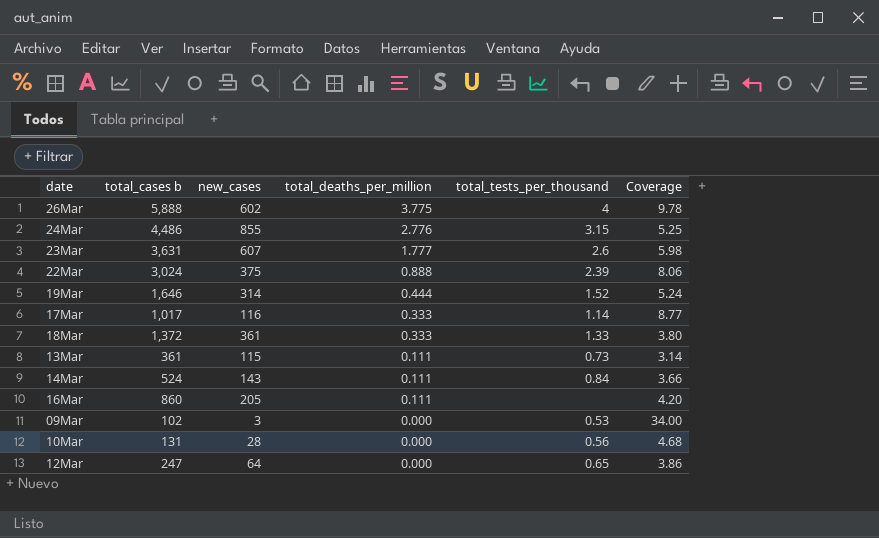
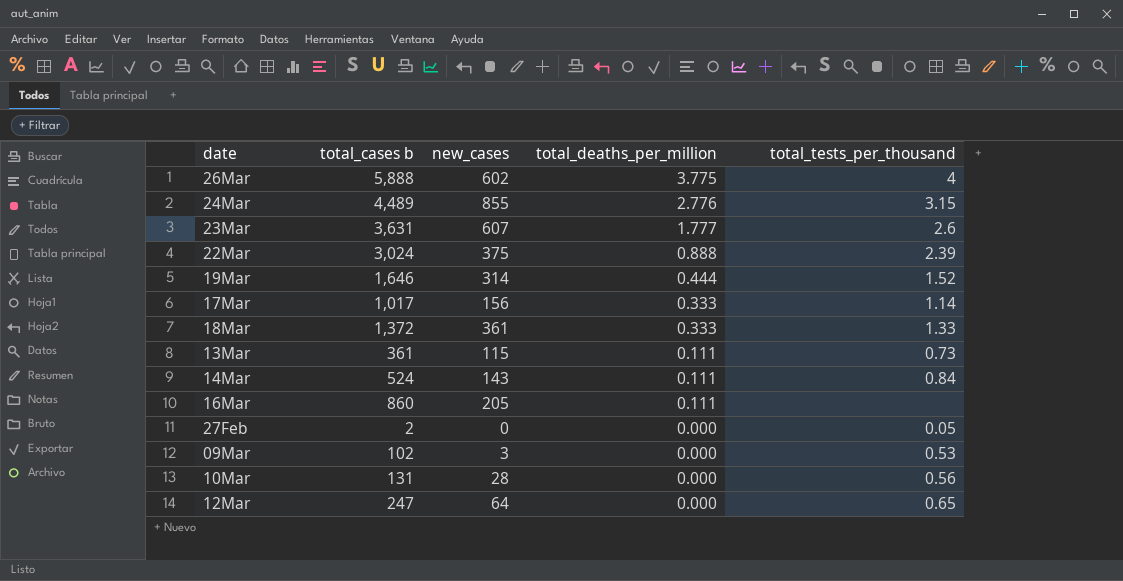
column Coverage | formula: [total_cases b] / [new_cases] -> none
24Mar | total_cases b: 4,486 -> 4,489
17Mar | new_cases: 116 -> 156
row 27Feb: none -> 2 | 0 | 0.000 | 0.05

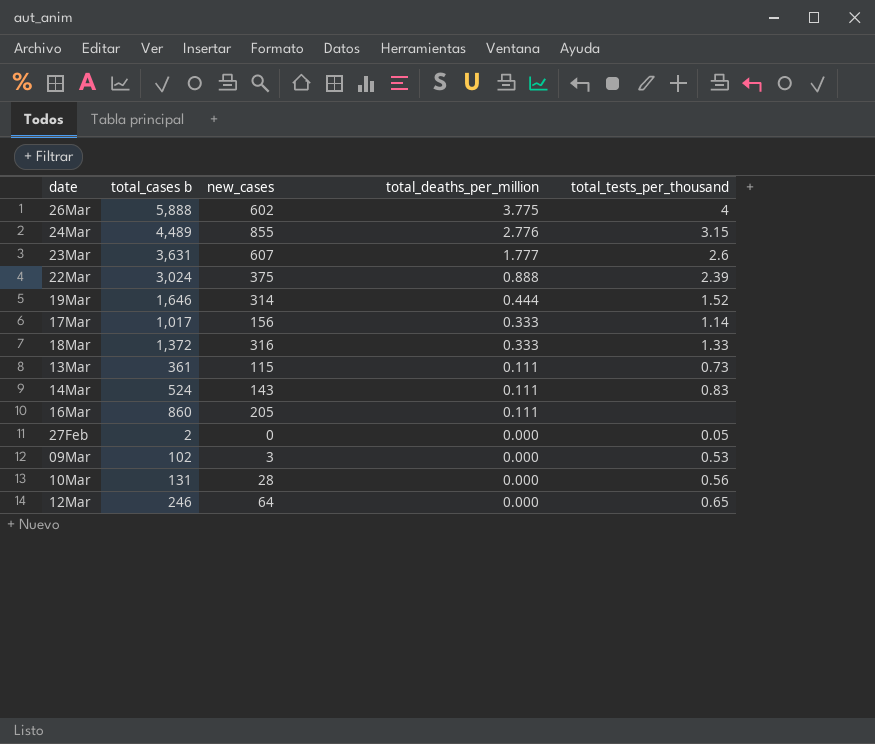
18Mar | new_cases: 361 -> 316
14Mar | total_tests_per_thousand: 0.84 -> 0.83
12Mar | total_cases b: 247 -> 246

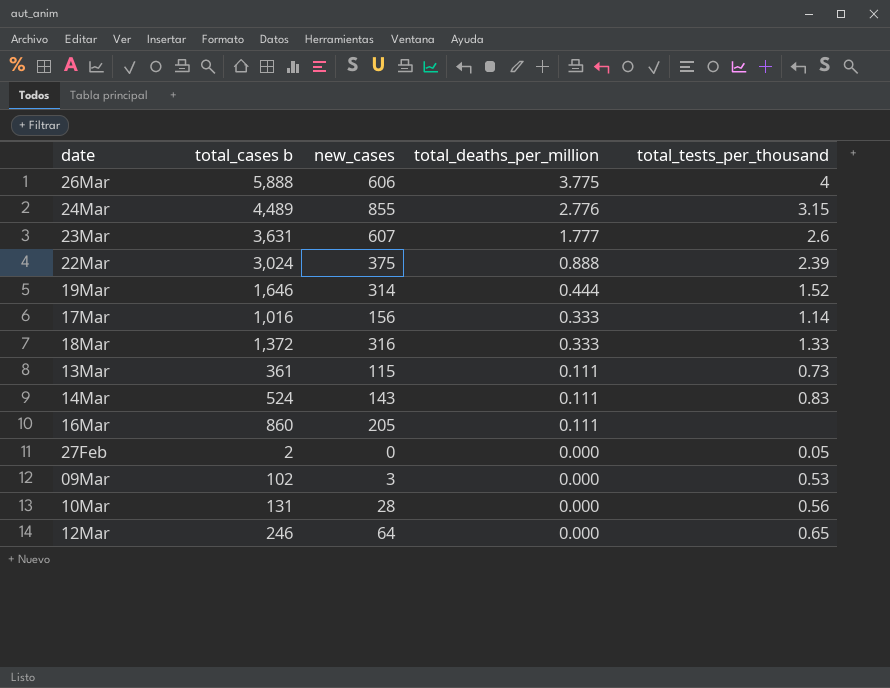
26Mar | new_cases: 602 -> 606
17Mar | total_cases b: 1,017 -> 1,016

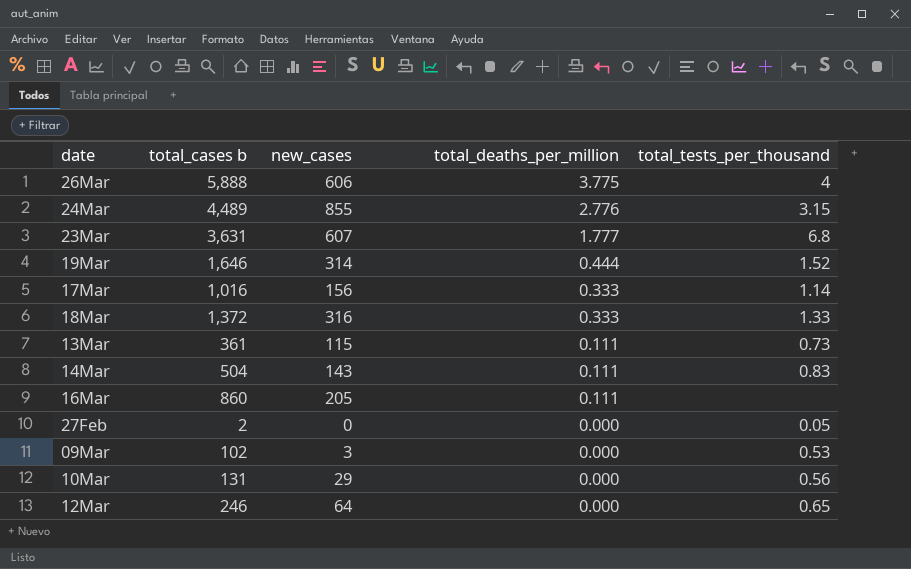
row 22Mar: 3,024 | 375 | 0.888 | 2.39 -> none
23Mar | total_tests_per_thousand: 2.6 -> 6.8
14Mar | total_cases b: 524 -> 504
10Mar | new_cases: 28 -> 29

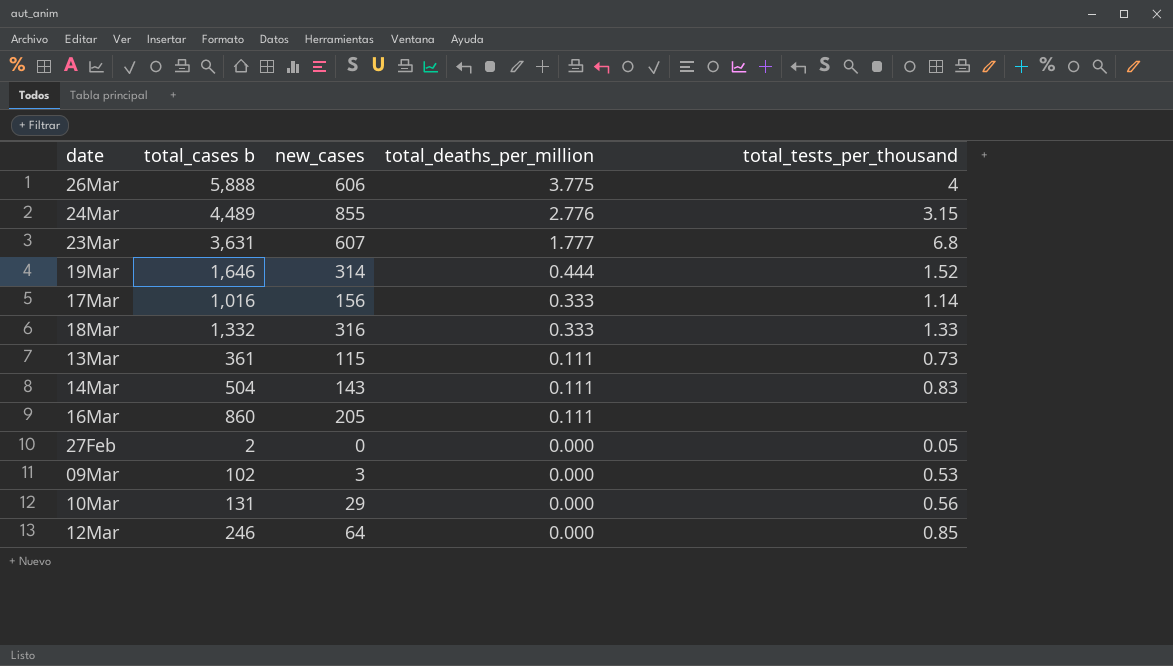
18Mar | total_cases b: 1,372 -> 1,332
12Mar | total_tests_per_thousand: 0.65 -> 0.85

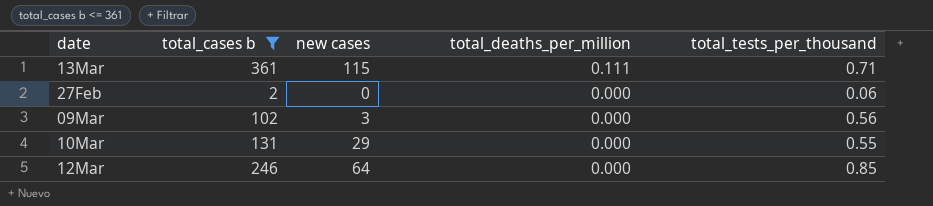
filter: none -> total_cases b <= 361
column name: new_cases -> new cases
13Mar | total_tests_per_thousand: 0.73 -> 0.71
27Feb | total_tests_per_thousand: 0.05 -> 0.06
09Mar | total_tests_per_thousand: 0.53 -> 0.56
10Mar | total_tests_per_thousand: 0.56 -> 0.55

